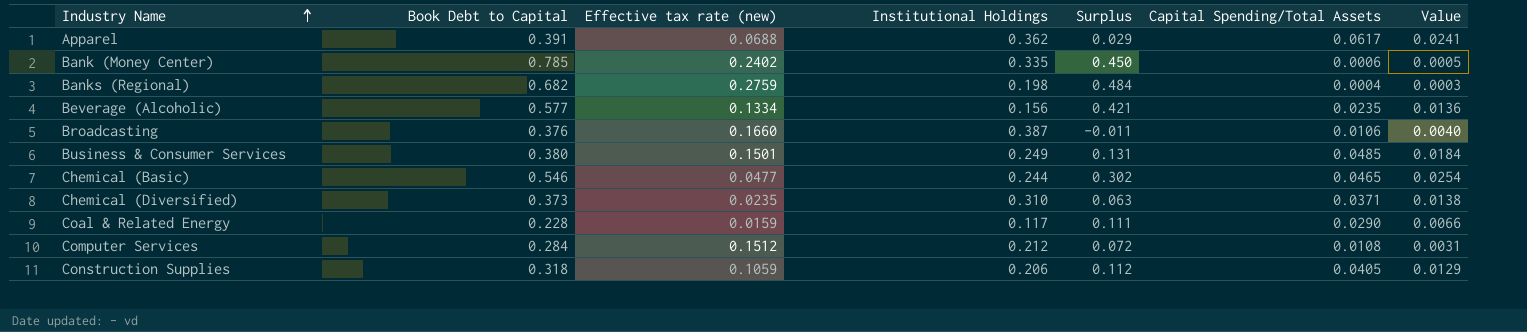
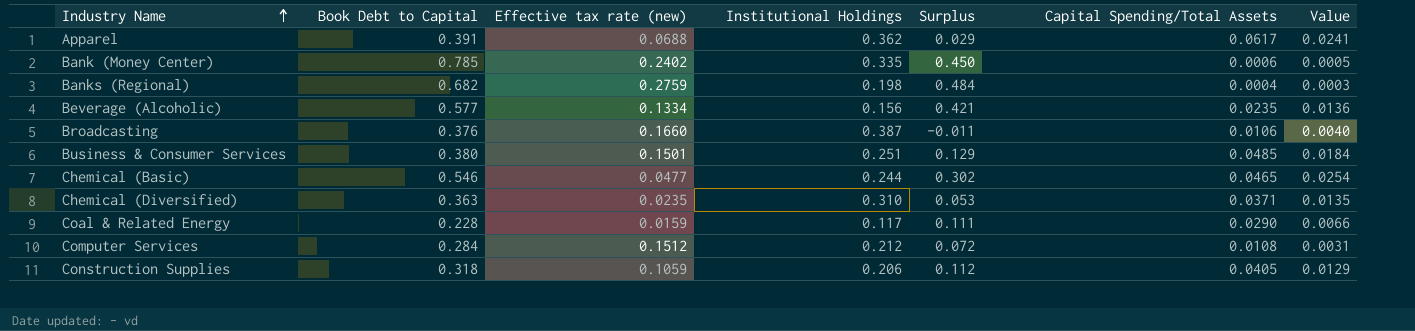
Business & Consumer Services | Institutional Holdings: 0.249 -> 0.251
Business & Consumer Services | Surplus: 0.131 -> 0.129
Chemical (Diversified) | Book Debt to Capital: 0.373 -> 0.363
Chemical (Diversified) | Surplus: 0.063 -> 0.053
Chemical (Diversified) | Value: 0.0138 -> 0.0135

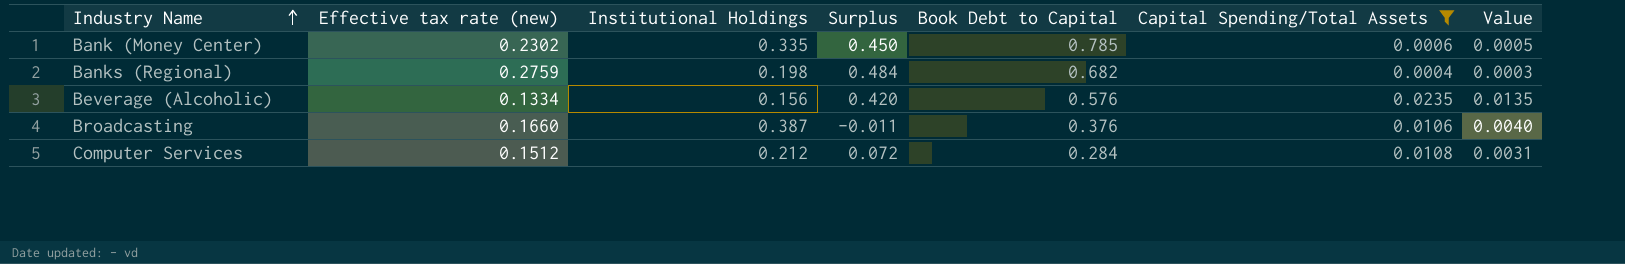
filter: none -> Capital Spending/Total Assets <= 0.0235
column Book Debt to Capital | position: 2 -> 5
Bank (Money Center) | Effective tax rate (new): 0.2402 -> 0.2302
Beverage (Alcoholic) | Surplus: 0.421 -> 0.420
Beverage (Alcoholic) | Book Debt to Capital: 0.577 -> 0.576
Beverage (Alcoholic) | Value: 0.0136 -> 0.0135

